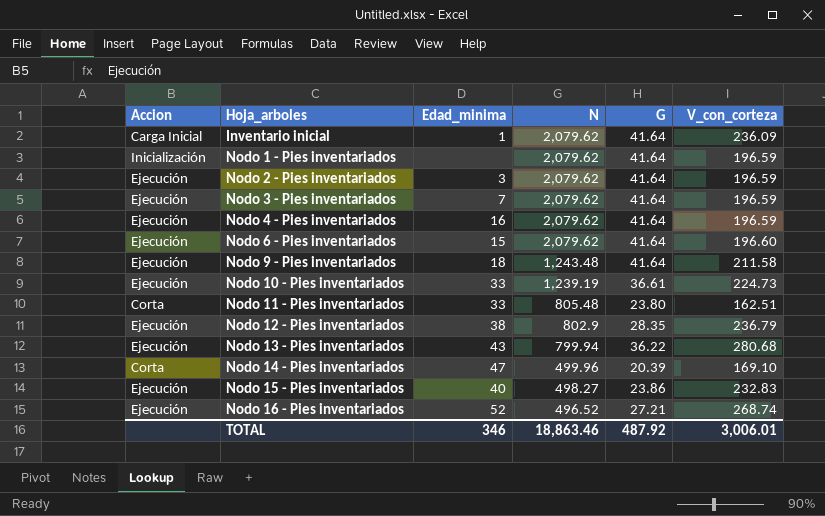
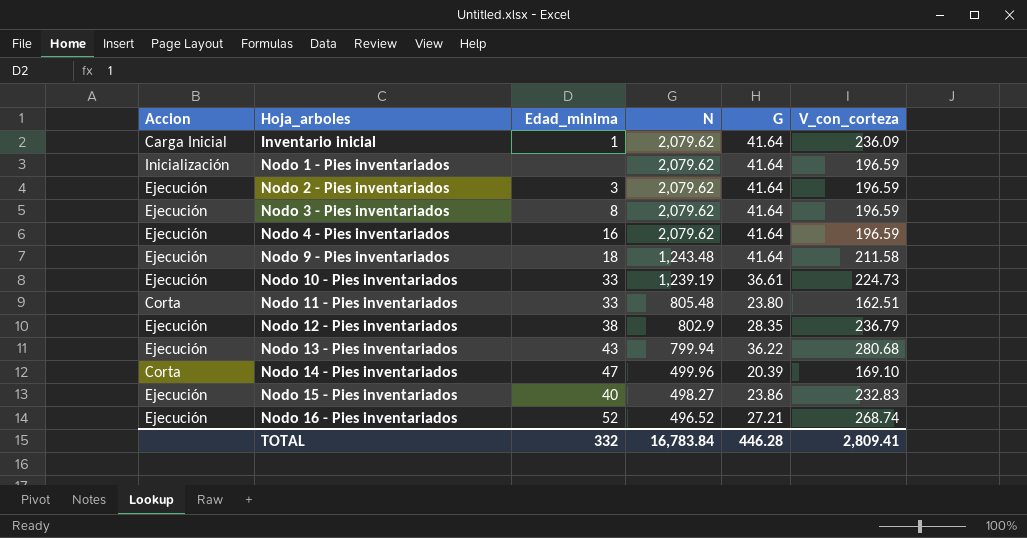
row Nodo 6 - Pies inventariados: Ejecución | 15 | 2,079.62 | 41.64 | 196.60 -> none
Nodo 3 - Pies inventariados | Edad_minima: 7 -> 8
TOTAL | Edad_minima: 346 -> 332
TOTAL | N: 18,863.46 -> 16,783.84
TOTAL | G: 487.92 -> 446.28
TOTAL | V_con_corteza: 3,006.01 -> 2,809.41

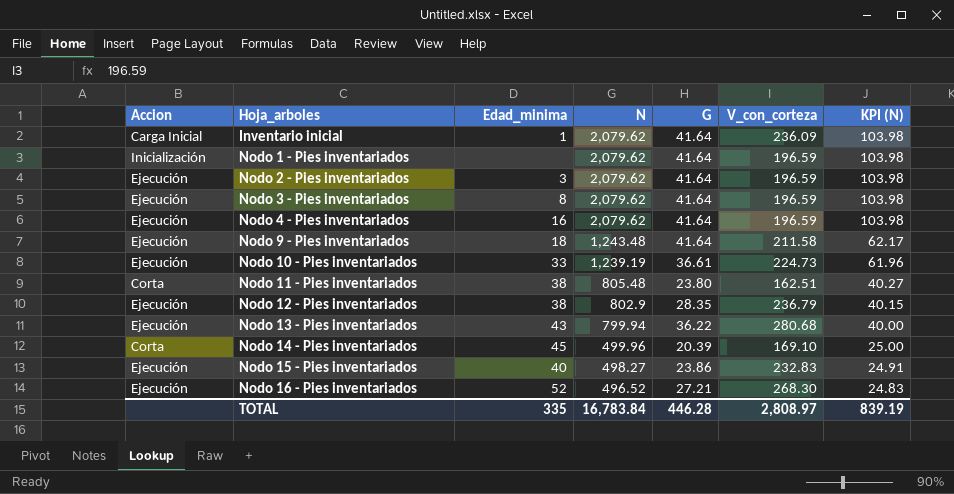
column KPI (N) | formula: none -> [N] * 0.05
Nodo 11 - Pies inventariados | Edad_minima: 33 -> 38
Nodo 14 - Pies inventariados | Edad_minima: 47 -> 45
Nodo 16 - Pies inventariados | V_con_corteza: 268.74 -> 268.30
TOTAL | Edad_minima: 332 -> 335
TOTAL | V_con_corteza: 2,809.41 -> 2,808.97

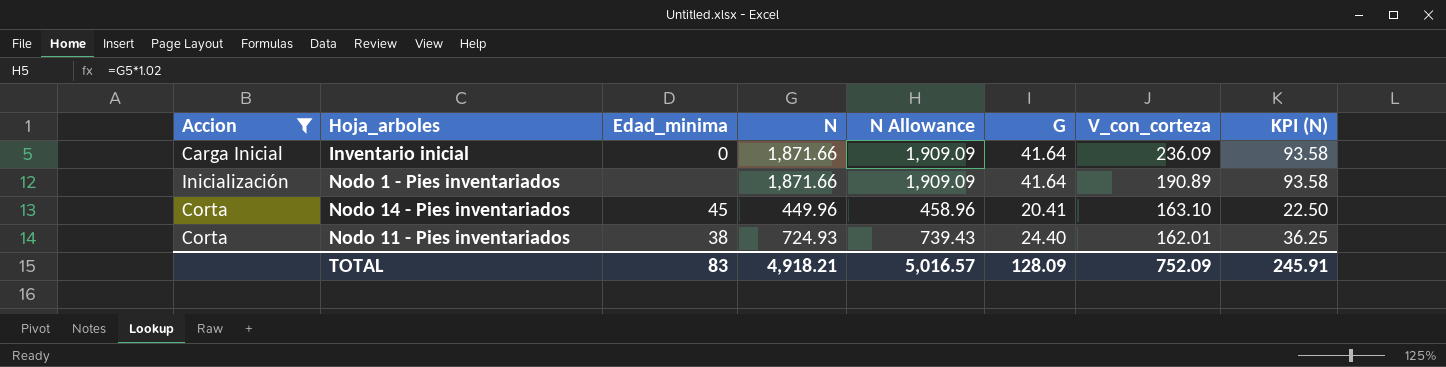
filter: none -> Accion != Ejecución
row order: Hoja_arboles ascending -> V_con_corteza descending
column N Allowance | formula: none -> [N] * 1.02
Inventario inicial | Edad_minima: 1 -> 0
Inventario inicial | N: 2,079.62 -> 1,871.66
Inventario inicial | KPI (N): 103.98 -> 93.58
Nodo 1 - Pies inventariados | N: 2,079.62 -> 1,871.66
Nodo 1 - Pies inventariados | V_con_corteza: 196.59 -> 190.89
Nodo 1 - Pies inventariados | KPI (N): 103.98 -> 93.58
Nodo 14 - Pies inventariados | N: 499.96 -> 449.96
Nodo 14 - Pies inventariados | G: 20.39 -> 20.41
Nodo 14 - Pies inventariados | V_con_corteza: 169.10 -> 163.10
Nodo 14 - Pies inventariados | KPI (N): 25.00 -> 22.50
Nodo 11 - Pies inventariados | N: 805.48 -> 724.93
Nodo 11 - Pies inventariados | G: 23.80 -> 24.40
Nodo 11 - Pies inventariados | V_con_corteza: 162.51 -> 162.01
Nodo 11 - Pies inventariados | KPI (N): 40.27 -> 36.25
TOTAL | Edad_minima: 335 -> 83
TOTAL | N: 16,783.84 -> 4,918.21
TOTAL | G: 446.28 -> 128.09
TOTAL | V_con_corteza: 2,808.97 -> 752.09
TOTAL | KPI (N): 839.19 -> 245.91

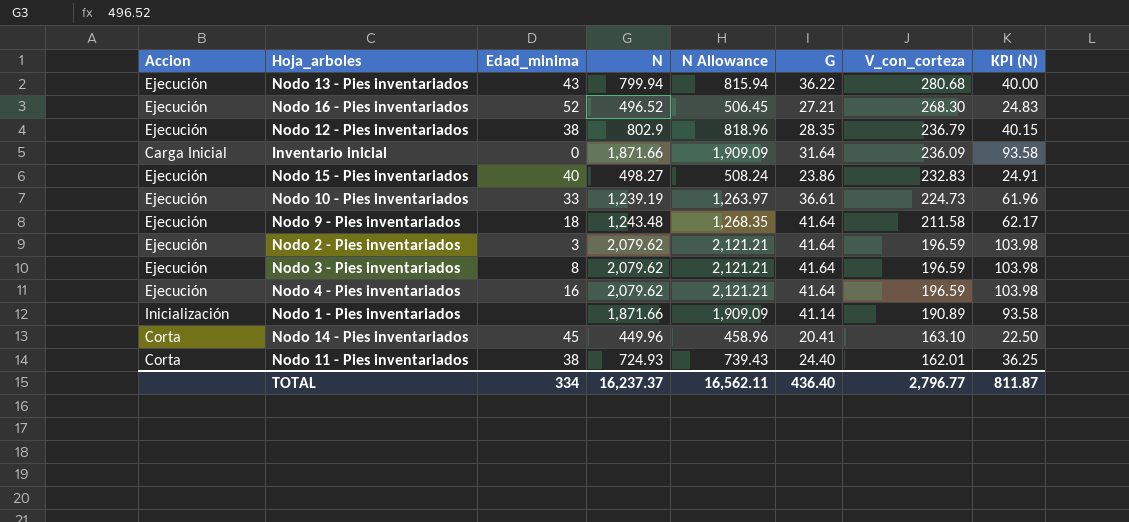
filter: Accion != Ejecución -> none
Inventario inicial | G: 41.64 -> 31.64
Nodo 1 - Pies inventariados | G: 41.64 -> 41.14
TOTAL | Edad_minima: 83 -> 334
TOTAL | N: 4,918.21 -> 16,237.37
TOTAL | N Allowance: 5,016.57 -> 16,562.11
TOTAL | G: 128.09 -> 436.40
TOTAL | V_con_corteza: 752.09 -> 2,796.77
TOTAL | KPI (N): 245.91 -> 811.87

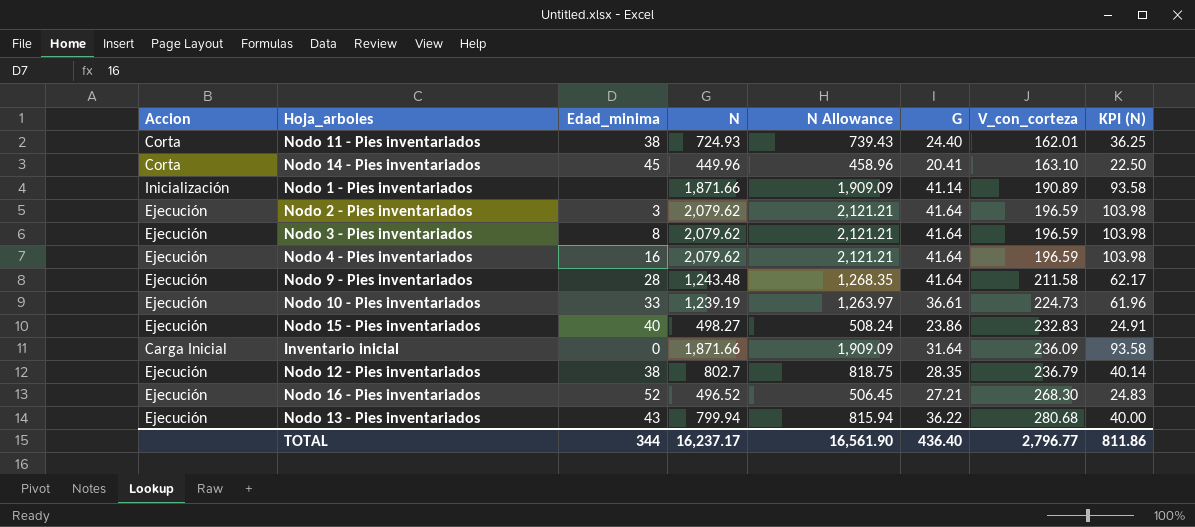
row order: V_con_corteza descending -> V_con_corteza ascending
Nodo 9 - Pies inventariados | Edad_minima: 18 -> 28
Nodo 12 - Pies inventariados | N: 802.9 -> 802.7
Nodo 12 - Pies inventariados | N Allowance: 818.96 -> 818.75
Nodo 12 - Pies inventariados | KPI (N): 40.15 -> 40.14
TOTAL | Edad_minima: 334 -> 344
TOTAL | N: 16,237.37 -> 16,237.17
TOTAL | N Allowance: 16,562.11 -> 16,561.90
TOTAL | KPI (N): 811.87 -> 811.86

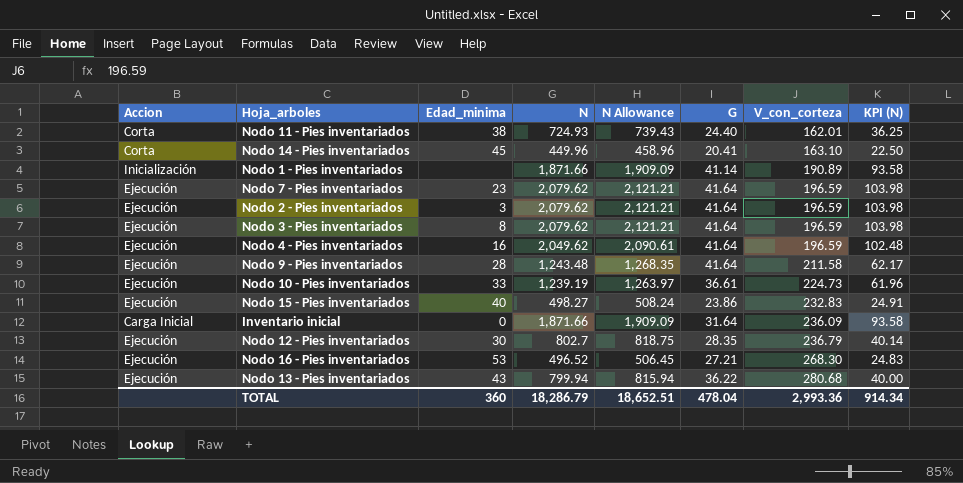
row Nodo 7 - Pies inventariados: none -> Ejecución | 23 | 2,079.62 | 2,121.21 | 41.64 | 196.59 | 103.98
Nodo 4 - Pies inventariados | N: 2,079.62 -> 2,049.62
Nodo 4 - Pies inventariados | N Allowance: 2,121.21 -> 2,090.61
Nodo 4 - Pies inventariados | KPI (N): 103.98 -> 102.48
Nodo 12 - Pies inventariados | Edad_minima: 38 -> 30
Nodo 16 - Pies inventariados | Edad_minima: 52 -> 53
TOTAL | Edad_minima: 344 -> 360
TOTAL | N: 16,237.17 -> 18,286.79
TOTAL | N Allowance: 16,561.90 -> 18,652.51
TOTAL | G: 436.40 -> 478.04
TOTAL | V_con_corteza: 2,796.77 -> 2,993.36
TOTAL | KPI (N): 811.86 -> 914.34

